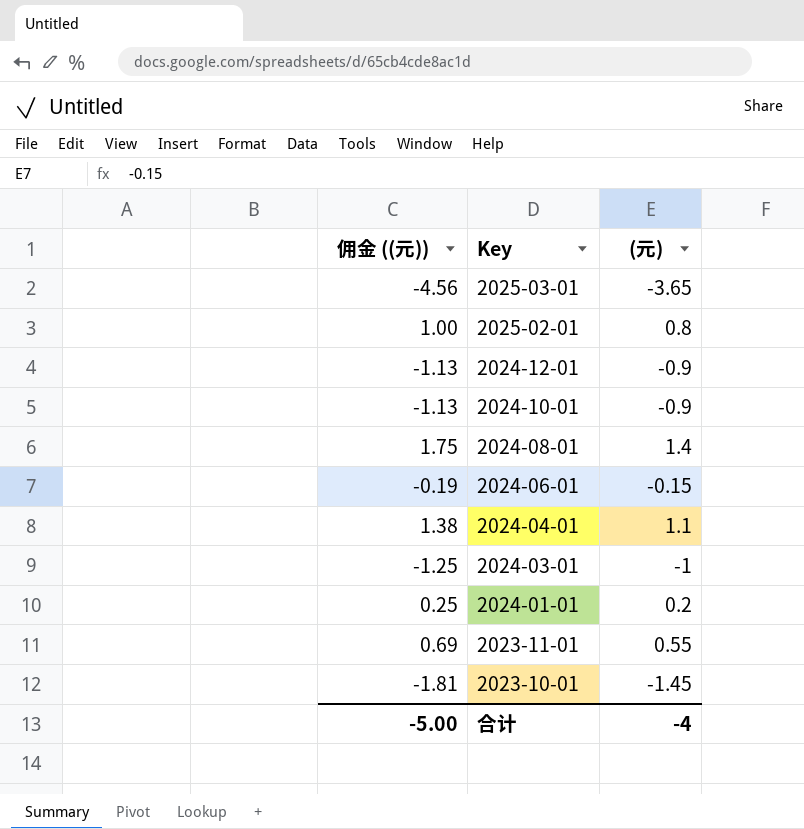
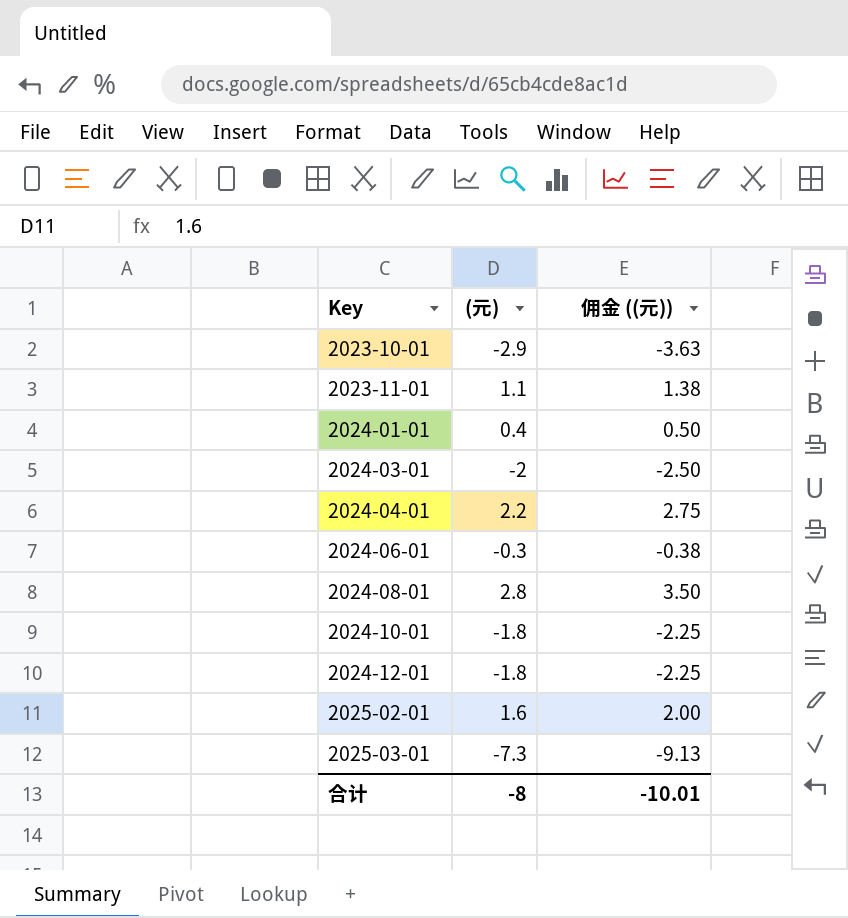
row order: Key descending -> Key ascending
column 佣金 ((元)) | position: 1 -> 3
2023-10-01 | (元): -1.45 -> -2.9
2023-10-01 | 佣金 ((元)): -1.81 -> -3.63
2023-11-01 | (元): 0.55 -> 1.1
2023-11-01 | 佣金 ((元)): 0.69 -> 1.38
2024-01-01 | (元): 0.2 -> 0.4
2024-01-01 | 佣金 ((元)): 0.25 -> 0.50
2024-03-01 | (元): -1 -> -2
2024-03-01 | 佣金 ((元)): -1.25 -> -2.50
2024-04-01 | (元): 1.1 -> 2.2
2024-04-01 | 佣金 ((元)): 1.38 -> 2.75
2024-06-01 | (元): -0.15 -> -0.3
2024-06-01 | 佣金 ((元)): -0.19 -> -0.38
2024-08-01 | (元): 1.4 -> 2.8
2024-08-01 | 佣金 ((元)): 1.75 -> 3.50
2024-10-01 | (元): -0.9 -> -1.8
2024-10-01 | 佣金 ((元)): -1.13 -> -2.25
2024-12-01 | (元): -0.9 -> -1.8
2024-12-01 | 佣金 ((元)): -1.13 -> -2.25
2025-02-01 | (元): 0.8 -> 1.6
2025-02-01 | 佣金 ((元)): 1.00 -> 2.00
2025-03-01 | (元): -3.65 -> -7.3
2025-03-01 | 佣金 ((元)): -4.56 -> -9.13
合计 | (元): -4 -> -8
合计 | 佣金 ((元)): -5.00 -> -10.01

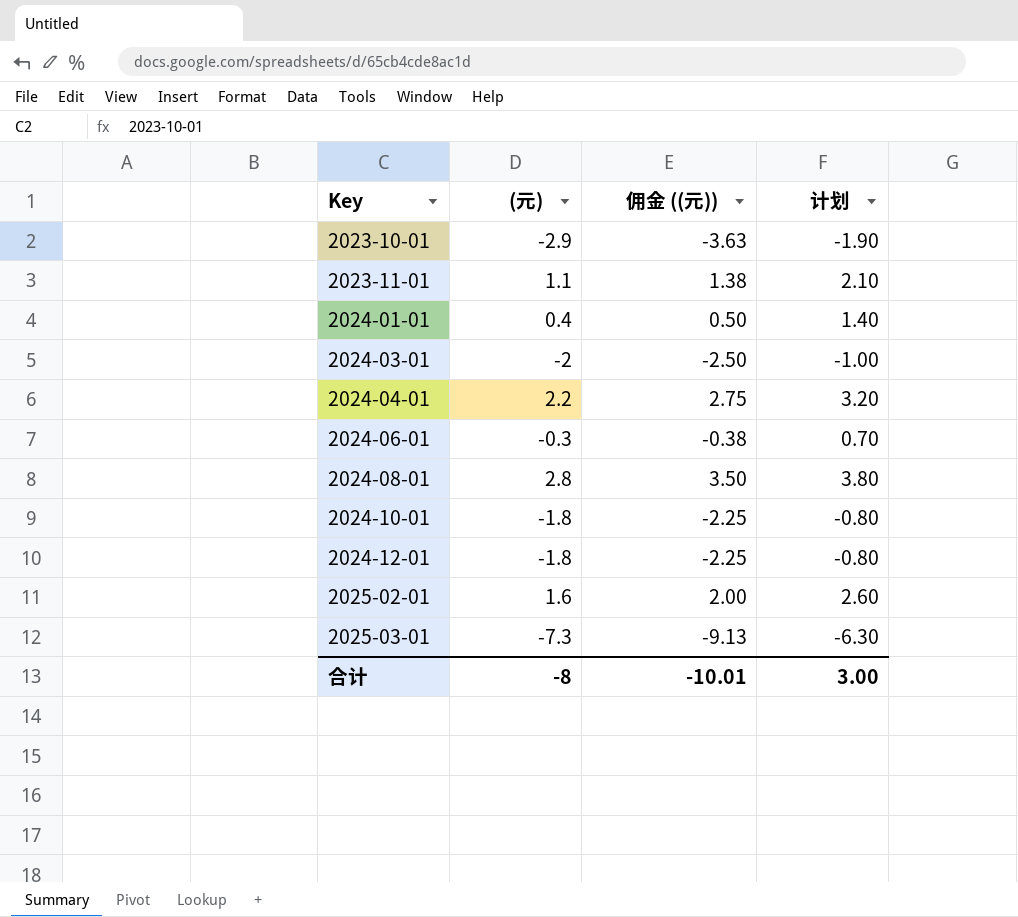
column 计划 | formula: none -> [(元)] + 1

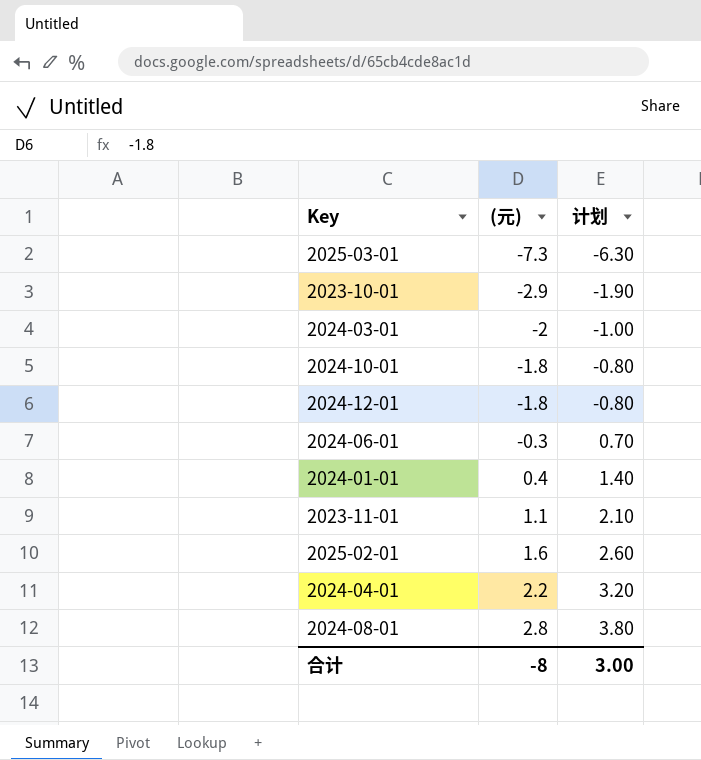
row order: Key ascending -> (元) ascending
column 佣金 ((元)) | formula: [(元)] * 1.25 -> none

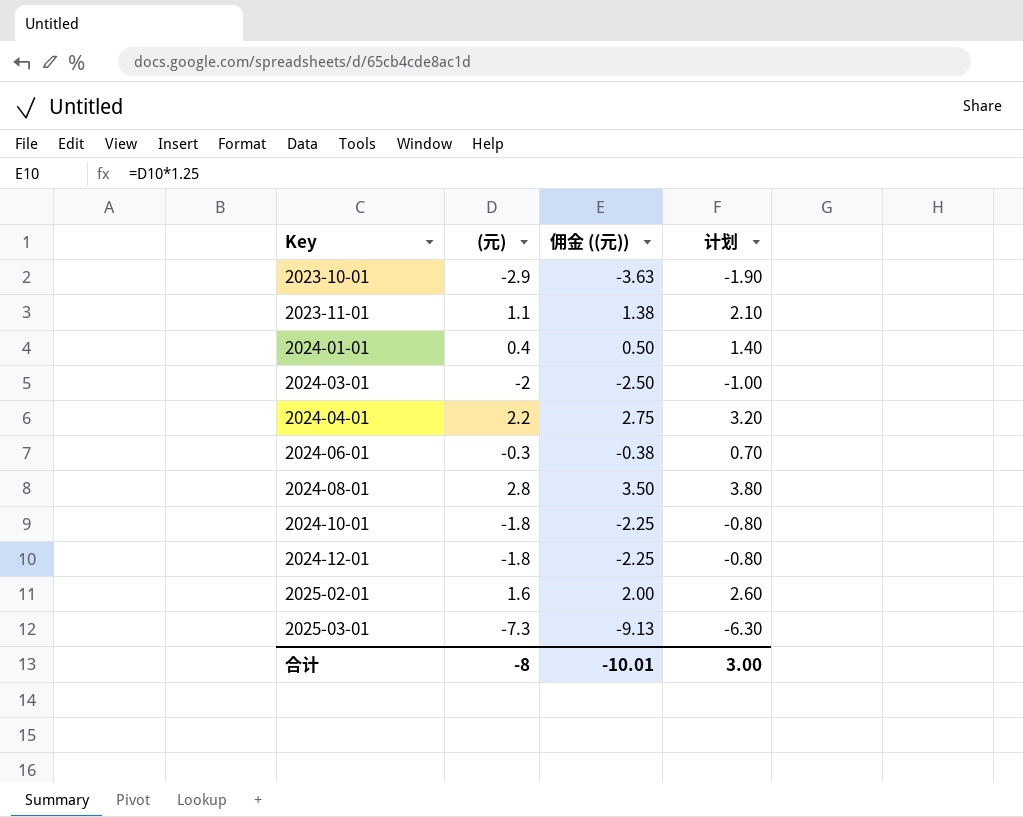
row order: (元) ascending -> Key ascending
column 佣金 ((元)) | formula: none -> [(元)] * 1.25

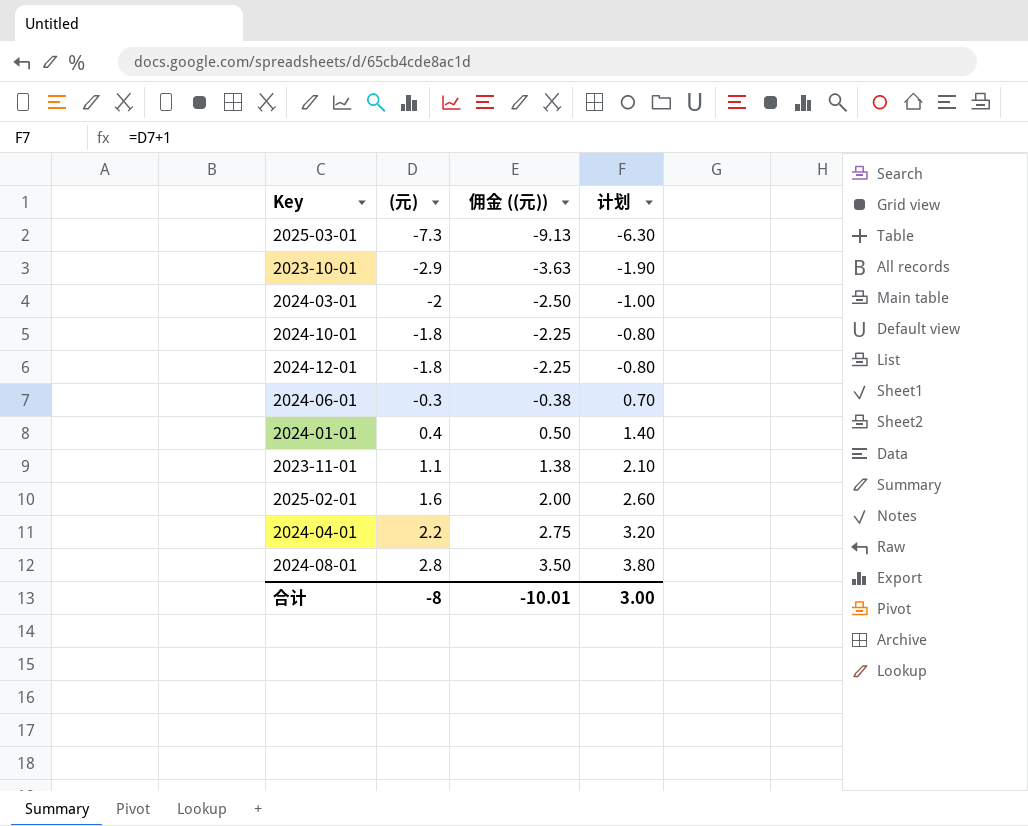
row order: Key ascending -> (元) ascending

